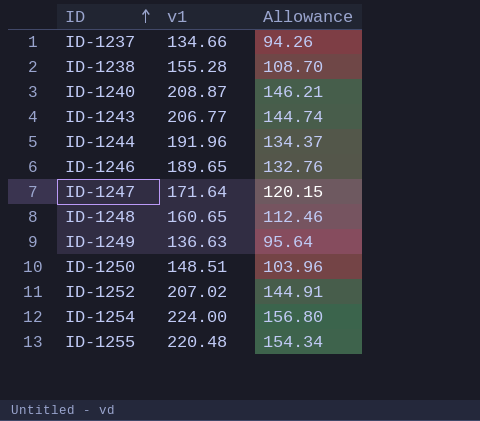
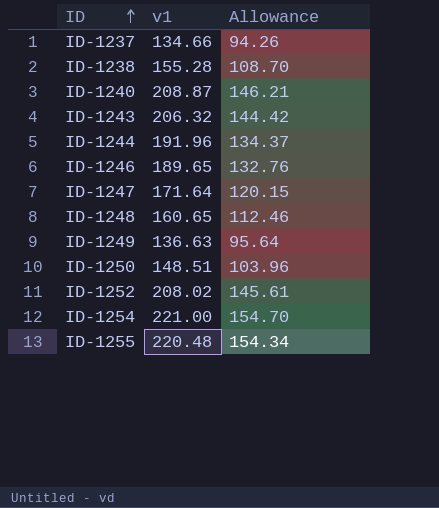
ID-1243 | v1: 206.77 -> 206.32
ID-1243 | Allowance: 144.74 -> 144.42
ID-1252 | v1: 207.02 -> 208.02
ID-1252 | Allowance: 144.91 -> 145.61
ID-1254 | v1: 224.00 -> 221.00
ID-1254 | Allowance: 156.80 -> 154.70

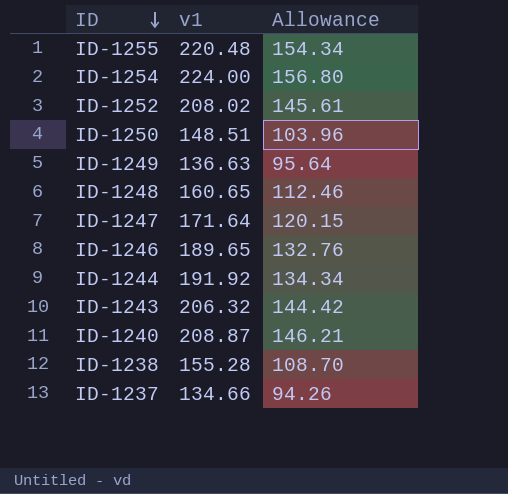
row order: ID ascending -> ID descending
ID-1254 | v1: 221.00 -> 224.00
ID-1254 | Allowance: 154.70 -> 156.80
ID-1244 | v1: 191.96 -> 191.92
ID-1244 | Allowance: 134.37 -> 134.34

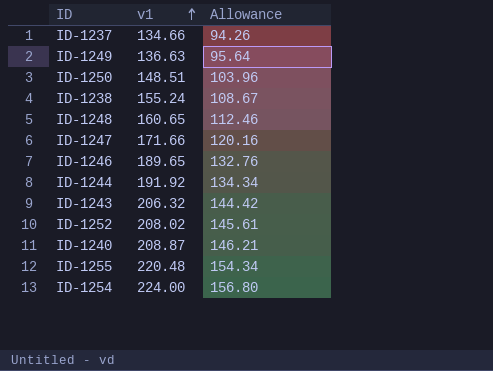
row order: ID descending -> v1 ascending
ID-1238 | v1: 155.28 -> 155.24
ID-1238 | Allowance: 108.70 -> 108.67
ID-1247 | v1: 171.64 -> 171.66
ID-1247 | Allowance: 120.15 -> 120.16

